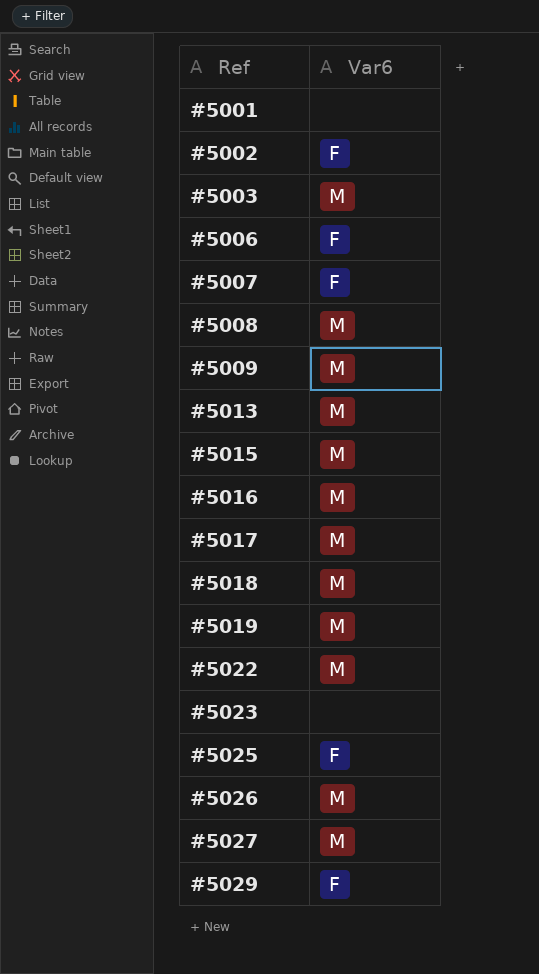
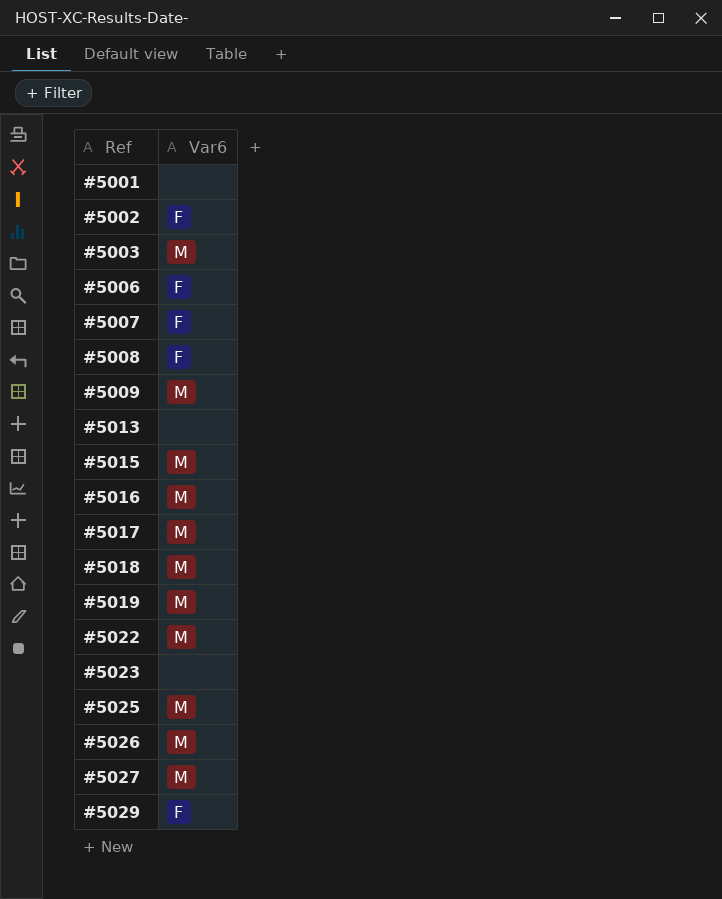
#5008 | Var6: M -> F
#5013 | Var6: M -> none
#5025 | Var6: F -> M

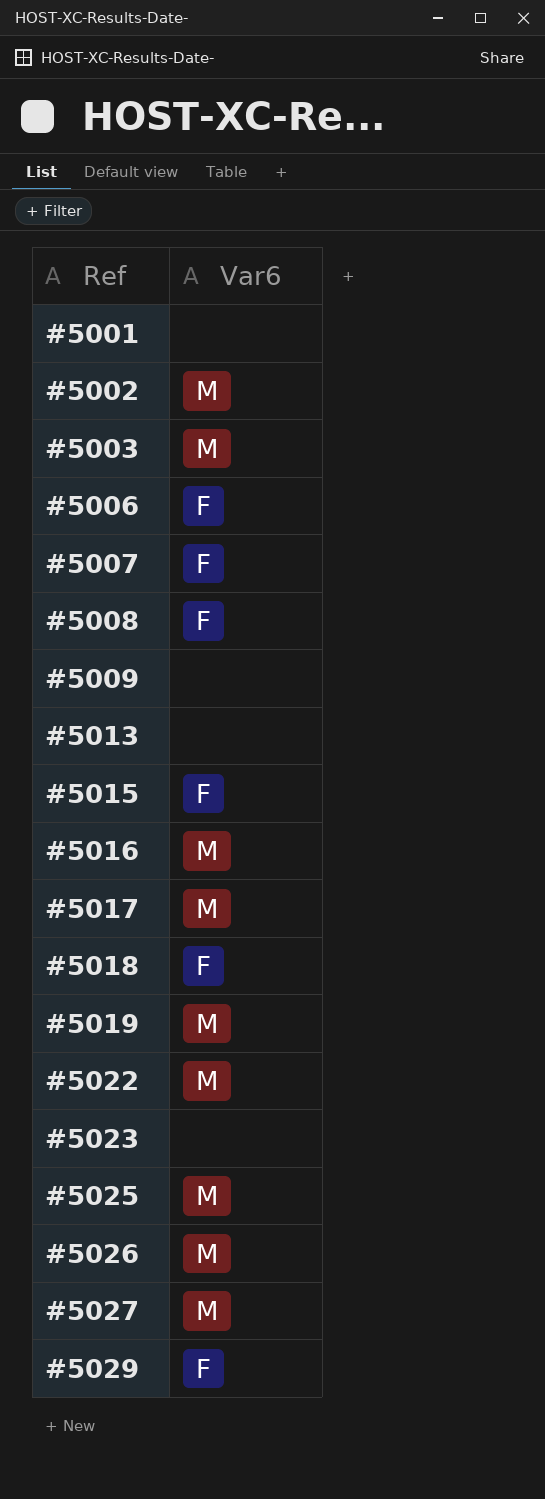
#5002 | Var6: F -> M
#5009 | Var6: M -> none
#5015 | Var6: M -> F
#5018 | Var6: M -> F

